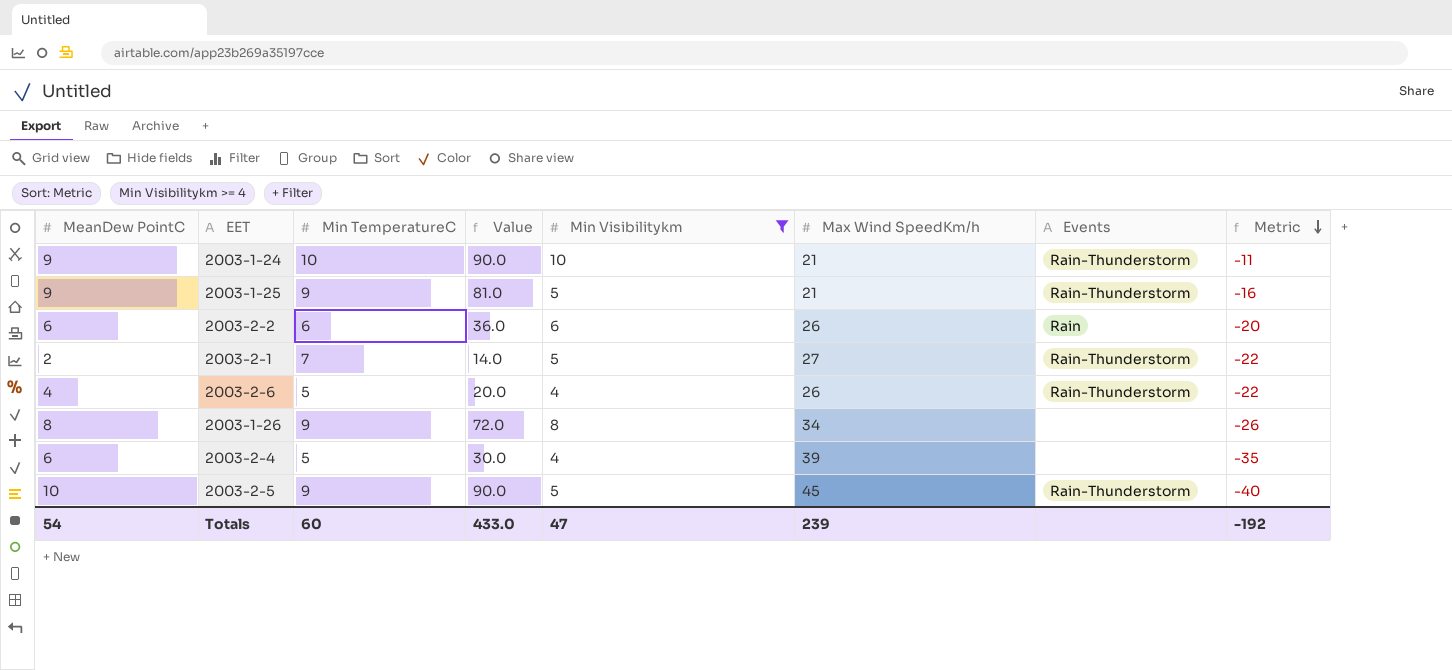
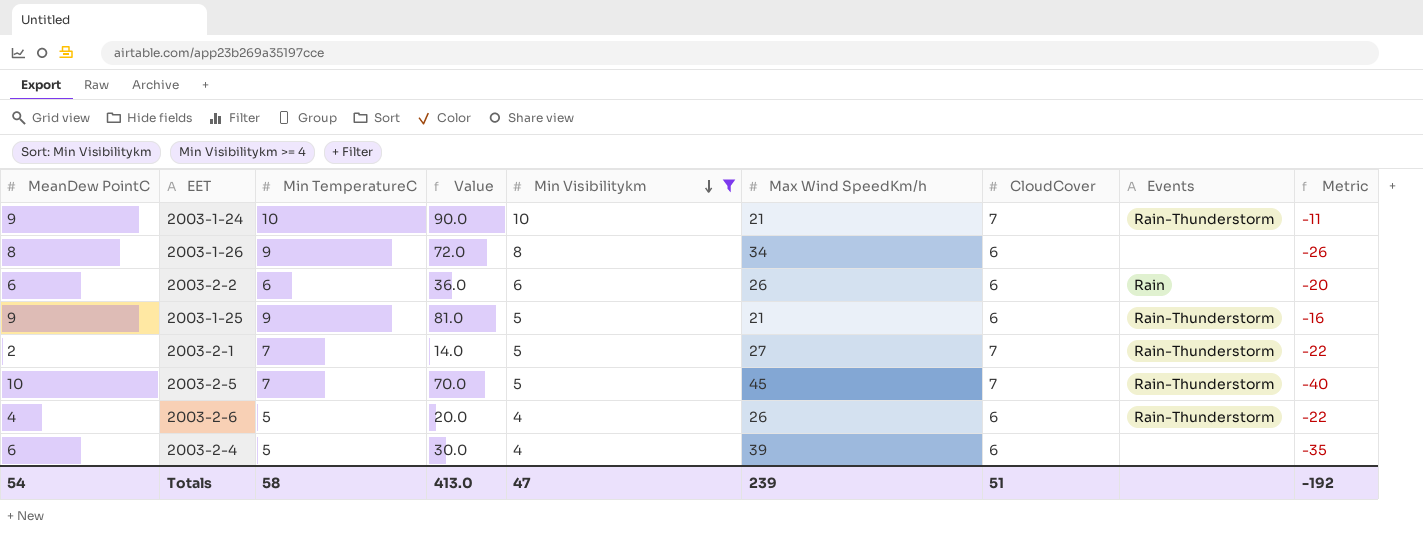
row order: Metric descending -> Min Visibilitykm descending
column CloudCover | position: none -> 7
2003-2-5 | Min TemperatureC: 9 -> 7
2003-2-5 | Value: 90.0 -> 70.0
Totals | Min TemperatureC: 60 -> 58
Totals | Value: 433.0 -> 413.0

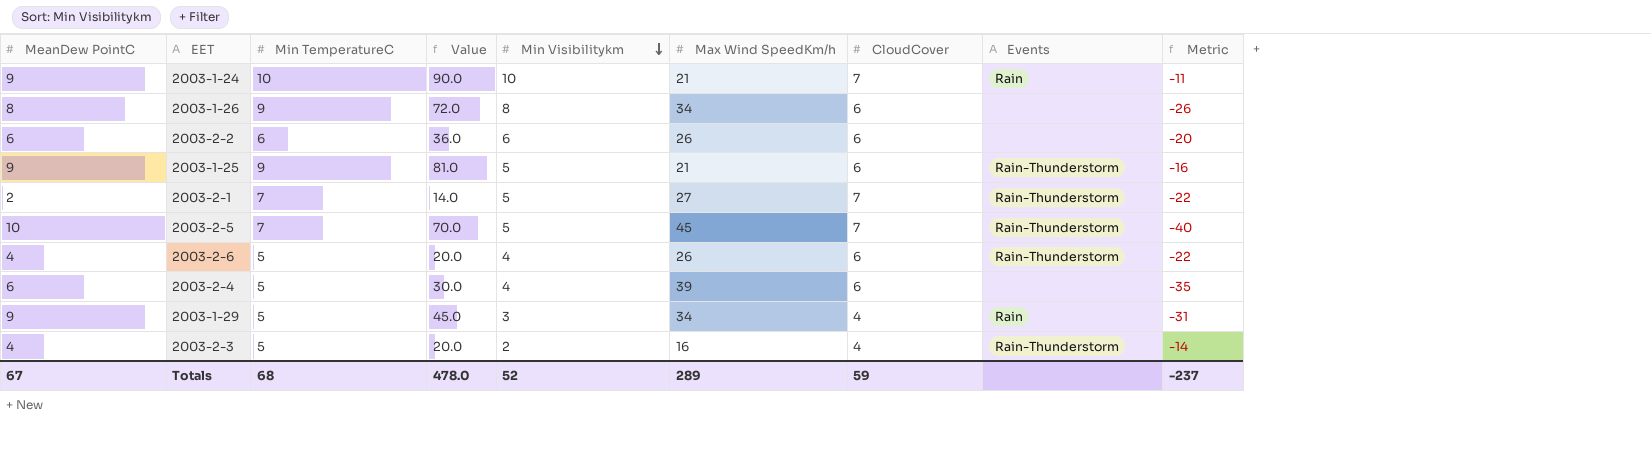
filter: Min Visibilitykm >= 4 -> none
2003-1-24 | Events: Rain-Thunderstorm -> Rain
2003-2-2 | Events: Rain -> none
Totals | MeanDew PointC: 54 -> 67
Totals | Min TemperatureC: 58 -> 68
Totals | Value: 413.0 -> 478.0
Totals | Min Visibilitykm: 47 -> 52
Totals | Max Wind SpeedKm/h: 239 -> 289
Totals | CloudCover: 51 -> 59
Totals | Metric: -192 -> -237

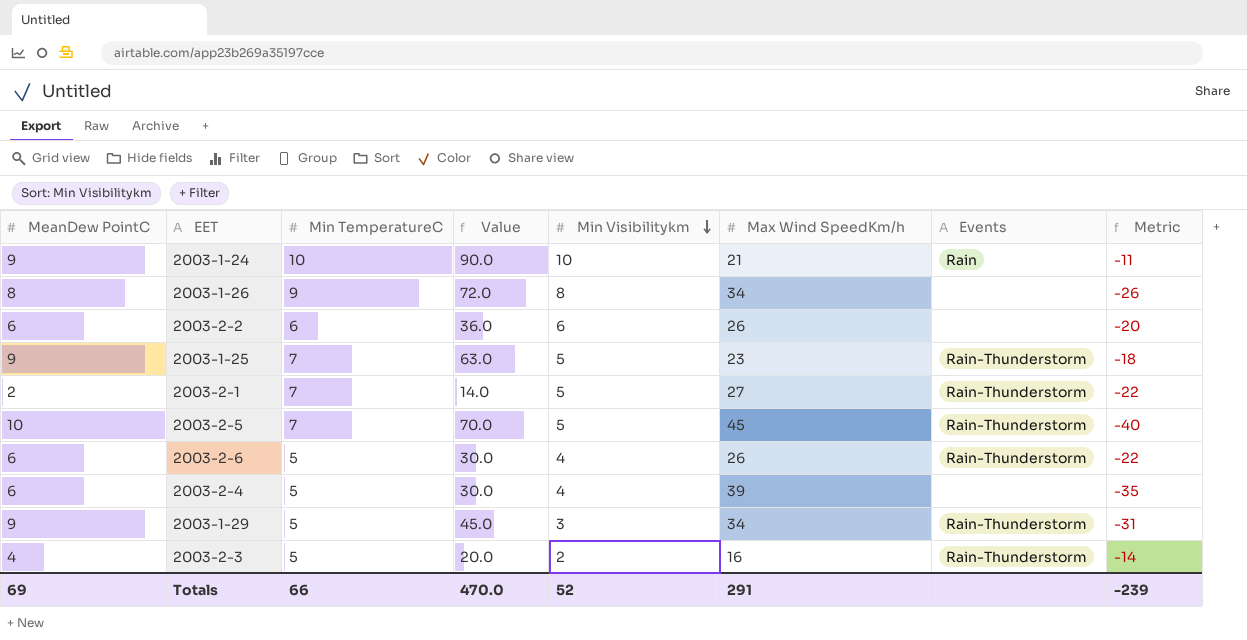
column CloudCover | position: 7 -> none
2003-1-25 | Min TemperatureC: 9 -> 7
2003-1-25 | Value: 81.0 -> 63.0
2003-1-25 | Max Wind SpeedKm/h: 21 -> 23
2003-1-25 | Metric: -16 -> -18
2003-2-6 | MeanDew PointC: 4 -> 6
2003-2-6 | Value: 20.0 -> 30.0
2003-1-29 | Events: Rain -> Rain-Thunderstorm
Totals | MeanDew PointC: 67 -> 69
Totals | Min TemperatureC: 68 -> 66
Totals | Value: 478.0 -> 470.0
Totals | Max Wind SpeedKm/h: 289 -> 291
Totals | Metric: -237 -> -239

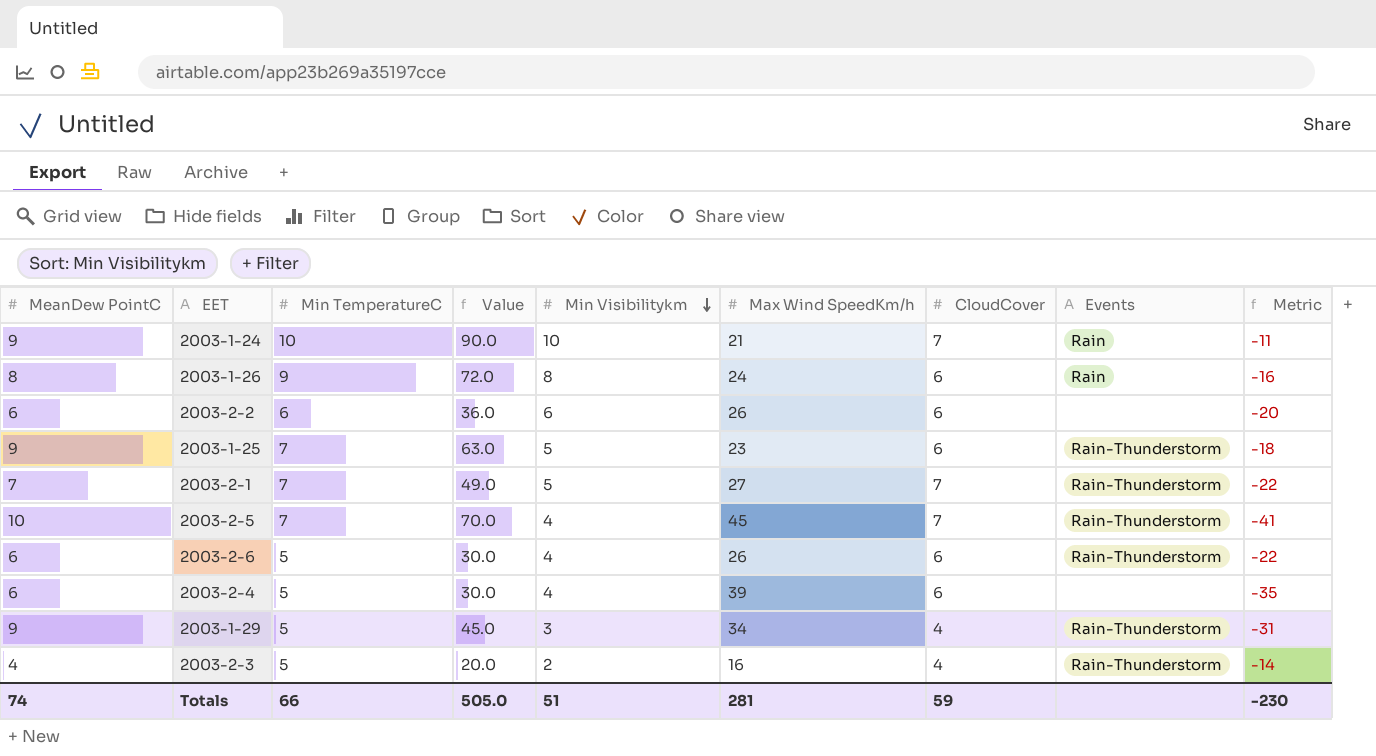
column CloudCover | position: none -> 7
2003-1-26 | Max Wind SpeedKm/h: 34 -> 24
2003-1-26 | Events: none -> Rain
2003-1-26 | Metric: -26 -> -16
2003-2-1 | MeanDew PointC: 2 -> 7
2003-2-1 | Value: 14.0 -> 49.0
2003-2-5 | Min Visibilitykm: 5 -> 4
2003-2-5 | Metric: -40 -> -41
Totals | MeanDew PointC: 69 -> 74
Totals | Value: 470.0 -> 505.0
Totals | Min Visibilitykm: 52 -> 51
Totals | Max Wind SpeedKm/h: 291 -> 281
Totals | Metric: -239 -> -230

